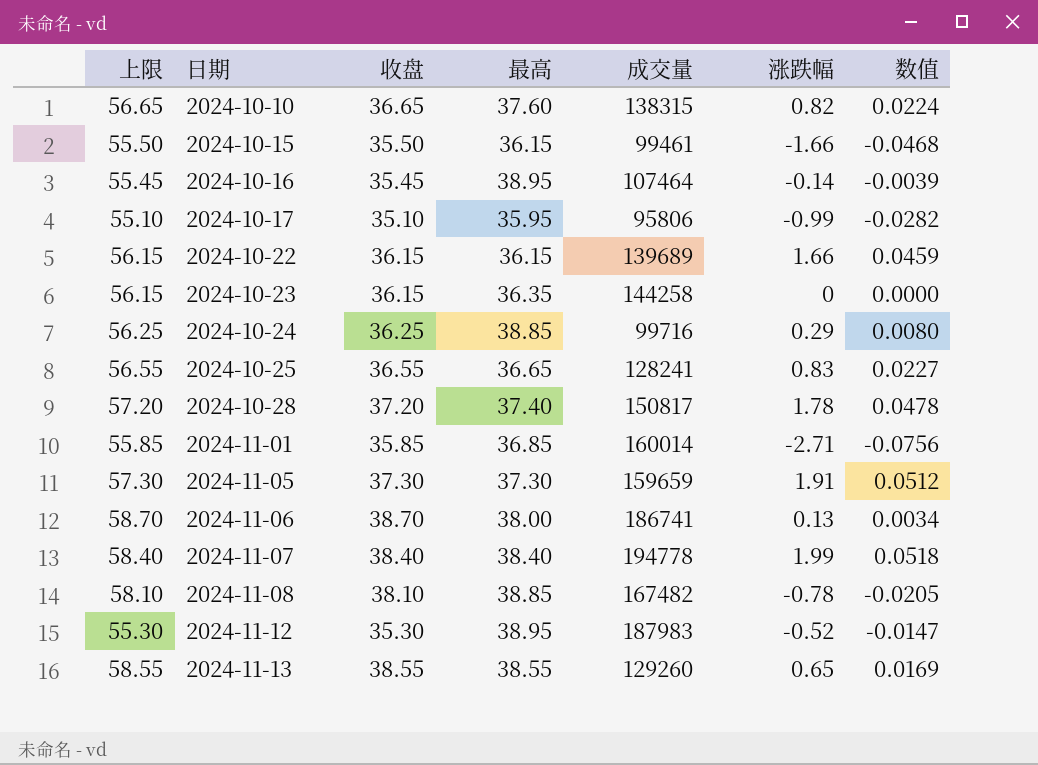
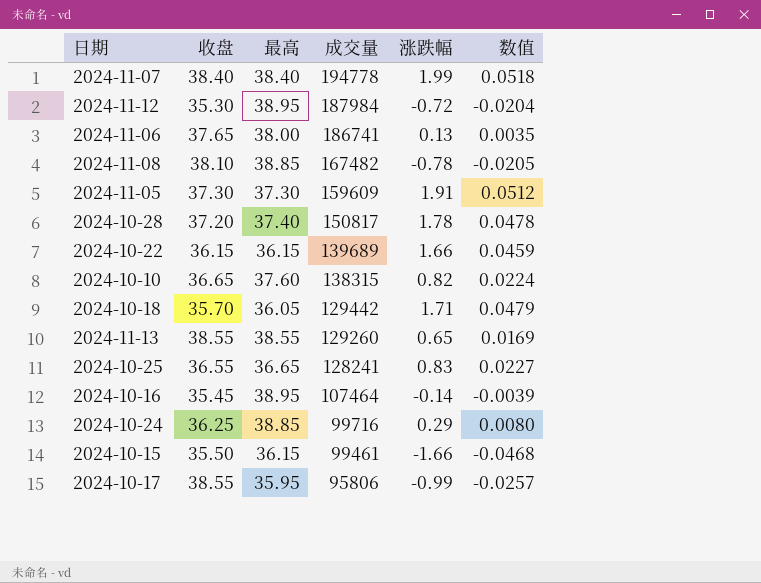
row order: 日期 ascending -> 成交量 descending
column 上限 | formula: [收盘] + 20 -> none
row 2024-10-23: 56.15 | 36.15 | 36.35 | 144258 | 0 | 0.0000 -> none
row 2024-11-01: 55.85 | 35.85 | 36.85 | 160014 | -2.71 | -0.0756 -> none
2024-11-12 | 成交量: 187983 -> 187984
2024-11-12 | 涨跌幅: -0.52 -> -0.72
2024-11-12 | 数值: -0.0147 -> -0.0204
2024-11-06 | 收盘: 38.70 -> 37.65
2024-11-06 | 数值: 0.0034 -> 0.0035
2024-11-05 | 成交量: 159659 -> 159609
row 2024-10-18: none -> 35.70 | 36.05 | 129442 | 1.71 | 0.0479
2024-10-17 | 收盘: 35.10 -> 38.55
2024-10-17 | 数值: -0.0282 -> -0.0257

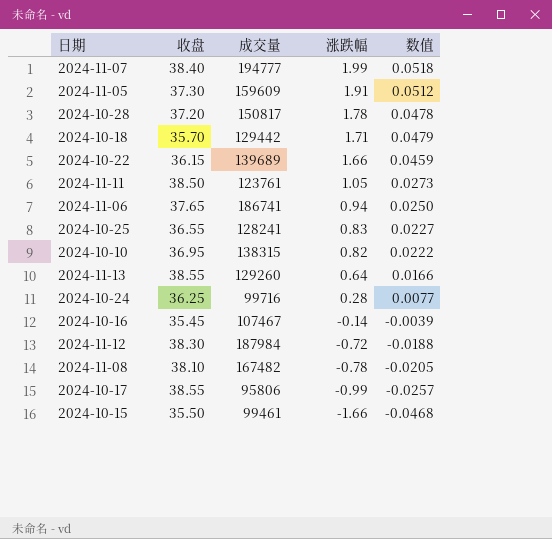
row order: 成交量 descending -> 涨跌幅 descending
column 最高 | position: 3 -> none
2024-11-07 | 成交量: 194778 -> 194777
row 2024-11-11: none -> 38.50 | 123761 | 1.05 | 0.0273
2024-11-06 | 涨跌幅: 0.13 -> 0.94
2024-11-06 | 数值: 0.0035 -> 0.0250
2024-10-10 | 收盘: 36.65 -> 36.95
2024-10-10 | 数值: 0.0224 -> 0.0222
2024-11-13 | 涨跌幅: 0.65 -> 0.64
2024-11-13 | 数值: 0.0169 -> 0.0166
2024-10-24 | 涨跌幅: 0.29 -> 0.28
2024-10-24 | 数值: 0.0080 -> 0.0077
2024-10-16 | 成交量: 107464 -> 107467
2024-11-12 | 收盘: 35.30 -> 38.30
2024-11-12 | 数值: -0.0204 -> -0.0188

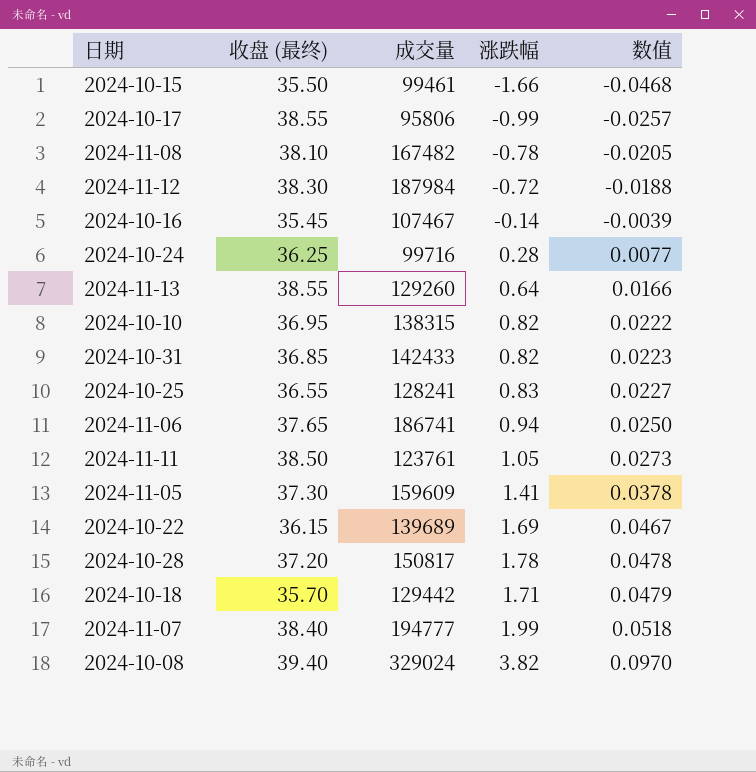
row order: 涨跌幅 descending -> 数值 ascending
column name: 收盘 -> 收盘 (最终)
row 2024-10-31: none -> 36.85 | 142433 | 0.82 | 0.0223
2024-11-05 | 涨跌幅: 1.91 -> 1.41
2024-11-05 | 数值: 0.0512 -> 0.0378
2024-10-22 | 涨跌幅: 1.66 -> 1.69
2024-10-22 | 数值: 0.0459 -> 0.0467
row 2024-10-08: none -> 39.40 | 329024 | 3.82 | 0.0970

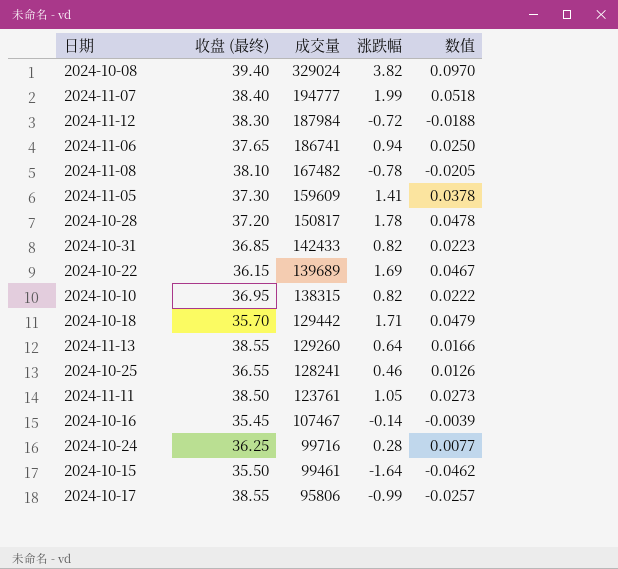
row order: 数值 ascending -> 成交量 descending
2024-10-25 | 涨跌幅: 0.83 -> 0.46
2024-10-25 | 数值: 0.0227 -> 0.0126
2024-10-15 | 涨跌幅: -1.66 -> -1.64
2024-10-15 | 数值: -0.0468 -> -0.0462

